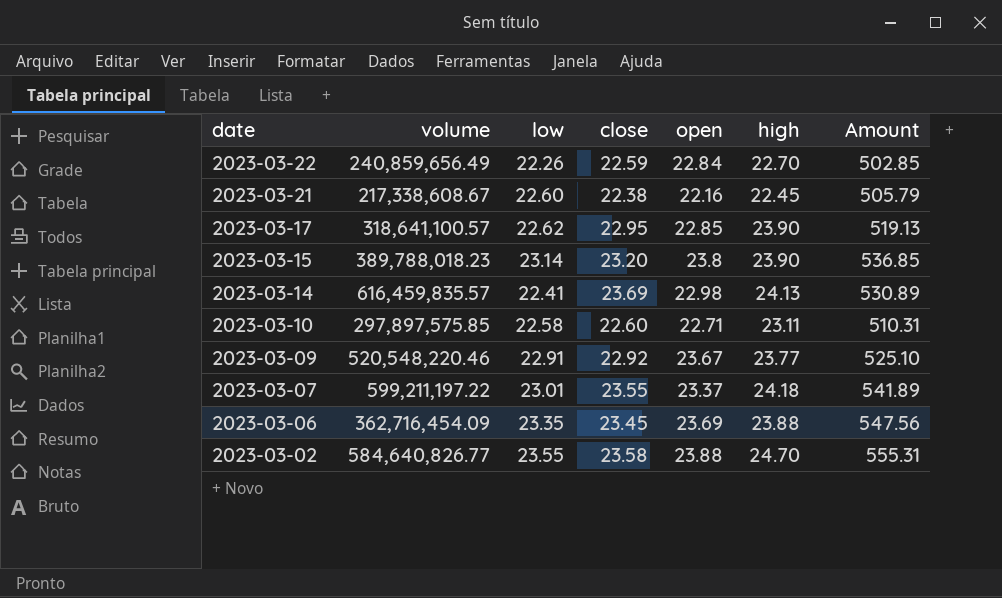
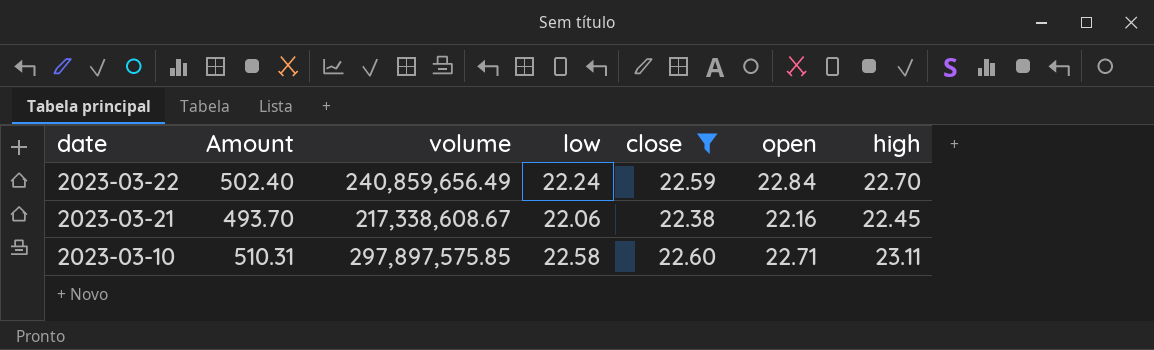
filter: none -> close <= 22.60
column Amount | position: 7 -> 2
2023-03-22 | Amount: 502.85 -> 502.40
2023-03-22 | low: 22.26 -> 22.24
2023-03-21 | Amount: 505.79 -> 493.70
2023-03-21 | low: 22.60 -> 22.06

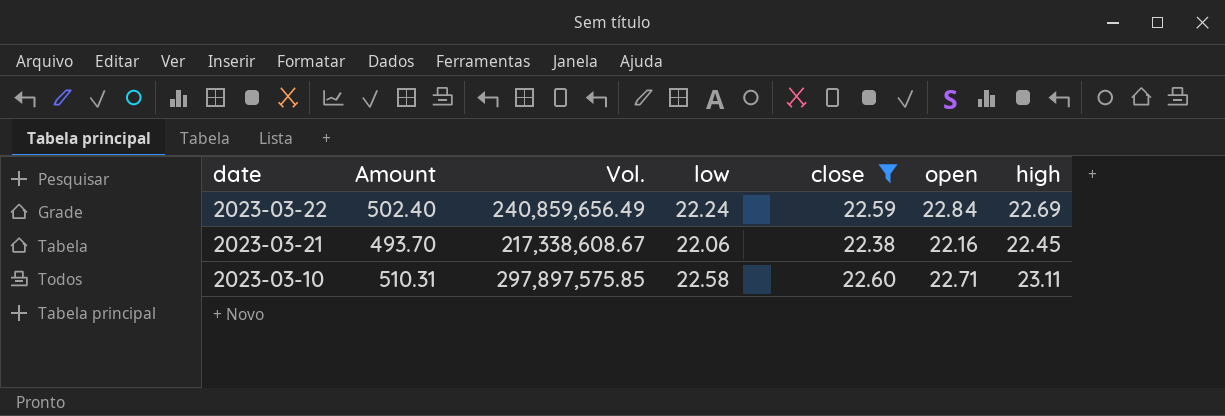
column name: volume -> Vol.
2023-03-22 | high: 22.70 -> 22.69

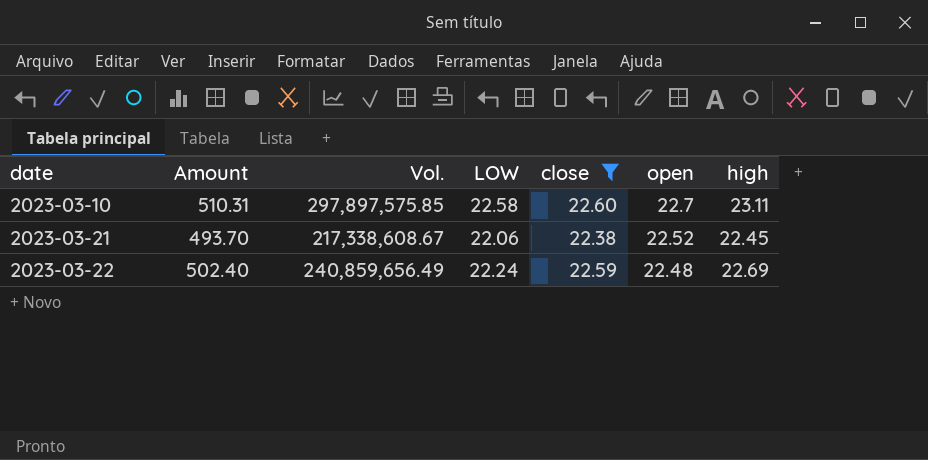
row order: date descending -> date ascending
column name: low -> LOW
2023-03-10 | open: 22.71 -> 22.7
2023-03-21 | open: 22.16 -> 22.52
2023-03-22 | open: 22.84 -> 22.48

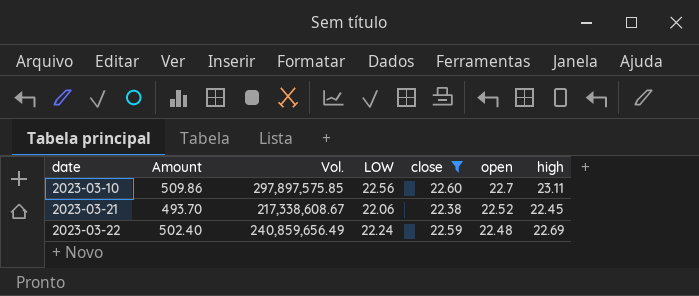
2023-03-10 | Amount: 510.31 -> 509.86
2023-03-10 | LOW: 22.58 -> 22.56

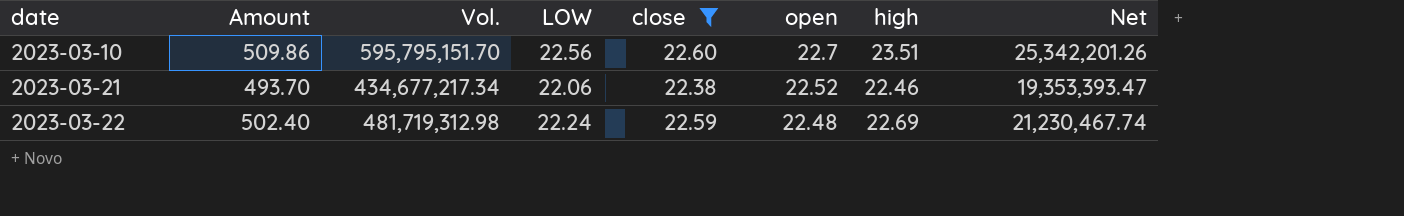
column Net | formula: none -> [Vol.] / [high]
2023-03-10 | Vol.: 297,897,575.85 -> 595,795,151.70
2023-03-10 | high: 23.11 -> 23.51
2023-03-21 | Vol.: 217,338,608.67 -> 434,677,217.34
2023-03-21 | high: 22.45 -> 22.46
2023-03-22 | Vol.: 240,859,656.49 -> 481,719,312.98

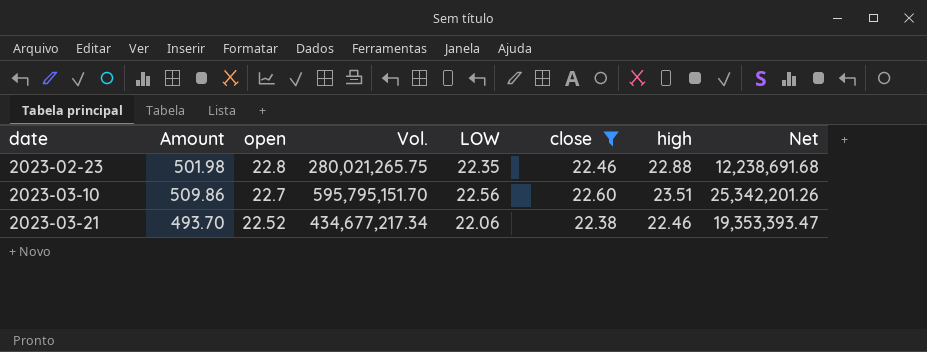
column open | position: 6 -> 3
row 2023-03-22: 502.40 | 481,719,312.98 | 22.24 | 22.59 | 22.48 | 22.69 | 21,230,467.74 -> none
row 2023-02-23: none -> 501.98 | 22.8 | 280,021,265.75 | 22.35 | 22.46 | 22.88 | 12,238,691.68

